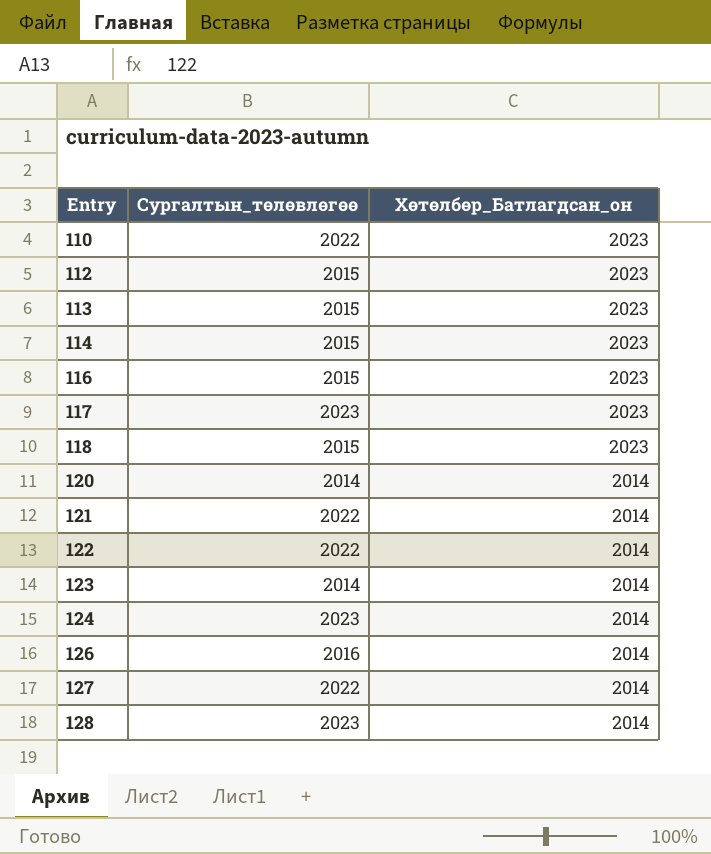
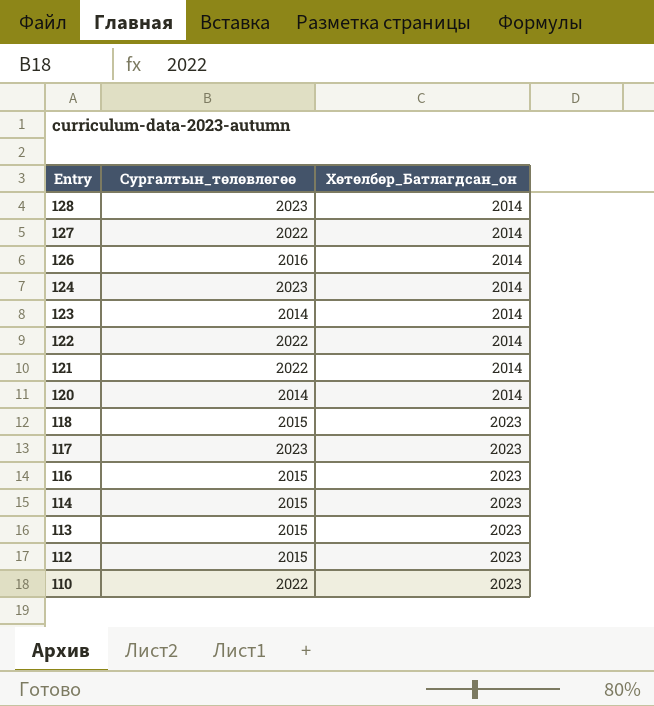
row order: Entry ascending -> Entry descending

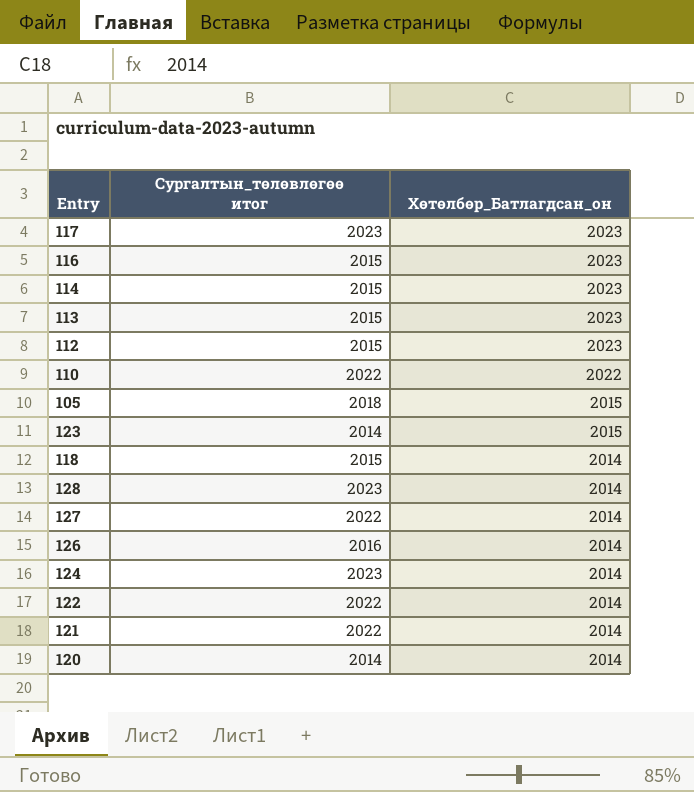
row order: Entry descending -> Хөтөлбөр_Батлагдсан_он descending
column name: Сургалтын_төлөвлөгөө -> Сургалтын_төлөвлөгөө итог
110 | Хөтөлбөр_Батлагдсан_он: 2023 -> 2022
row 105: none -> 2018 | 2015
123 | Хөтөлбөр_Батлагдсан_он: 2014 -> 2015
118 | Хөтөлбөр_Батлагдсан_он: 2023 -> 2014

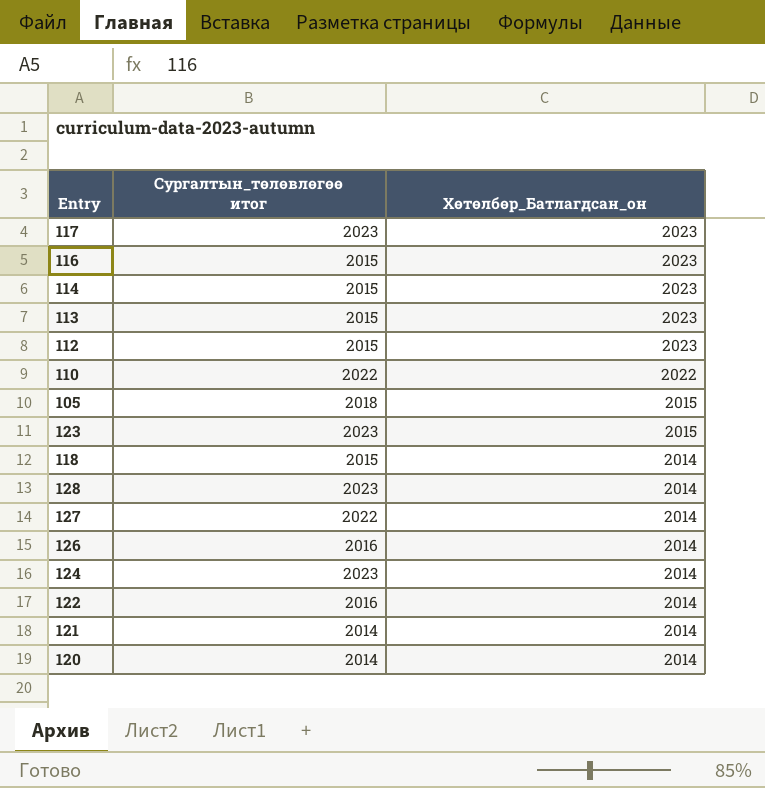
123 | Сургалтын_төлөвлөгөө итог: 2014 -> 2023
122 | Сургалтын_төлөвлөгөө итог: 2022 -> 2016
121 | Сургалтын_төлөвлөгөө итог: 2022 -> 2014

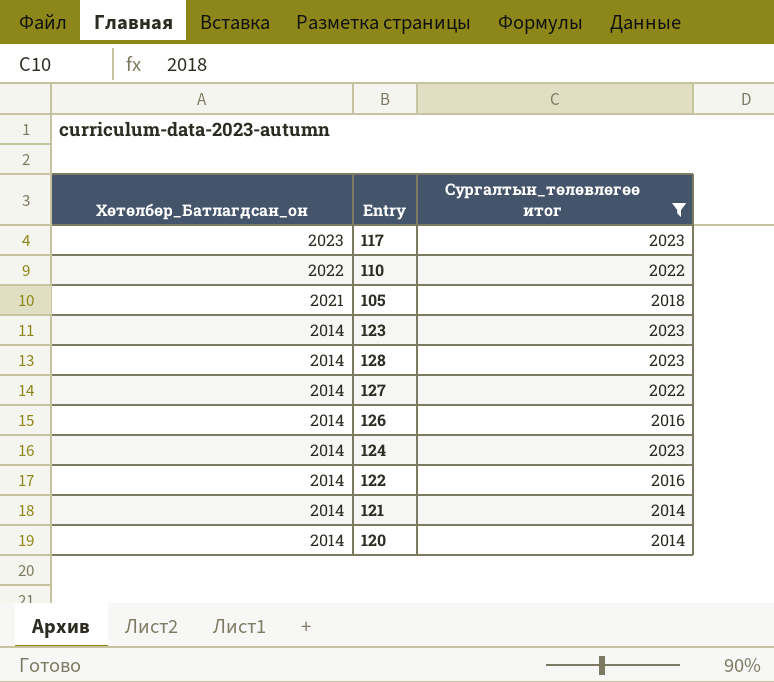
filter: none -> Сургалтын_төлөвлөгөө итог != 2015
column Хөтөлбөр_Батлагдсан_он | position: 3 -> 1
105 | Хөтөлбөр_Батлагдсан_он: 2015 -> 2021
123 | Хөтөлбөр_Батлагдсан_он: 2015 -> 2014

